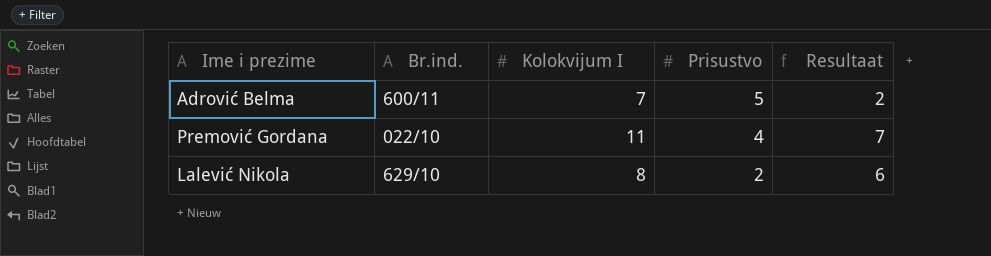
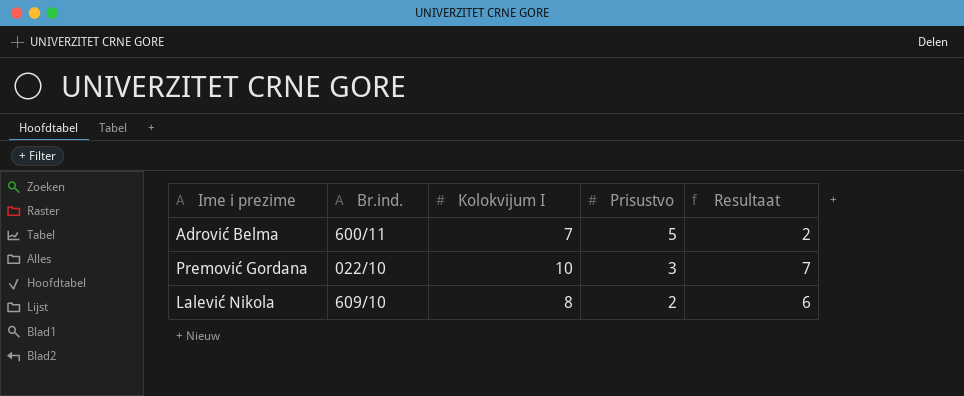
Premović Gordana | Kolokvijum I: 11 -> 10
Premović Gordana | Prisustvo: 4 -> 3
Lalević Nikola | Br.ind.: 629/10 -> 609/10

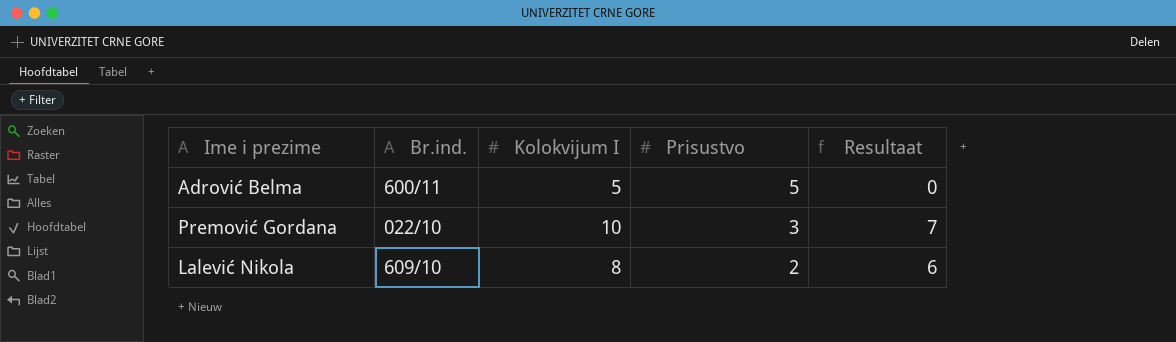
Adrović Belma | Kolokvijum I: 7 -> 5
Adrović Belma | Resultaat: 2 -> 0

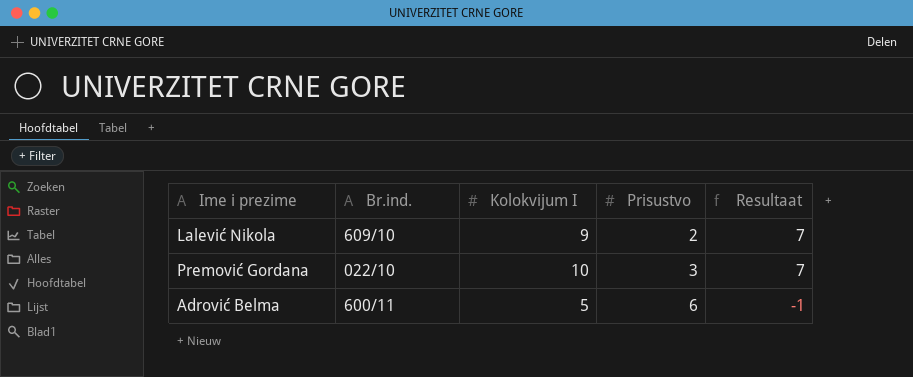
row order: Prisustvo descending -> Prisustvo ascending
Lalević Nikola | Kolokvijum I: 8 -> 9
Lalević Nikola | Resultaat: 6 -> 7
Adrović Belma | Prisustvo: 5 -> 6
Adrović Belma | Resultaat: 0 -> -1

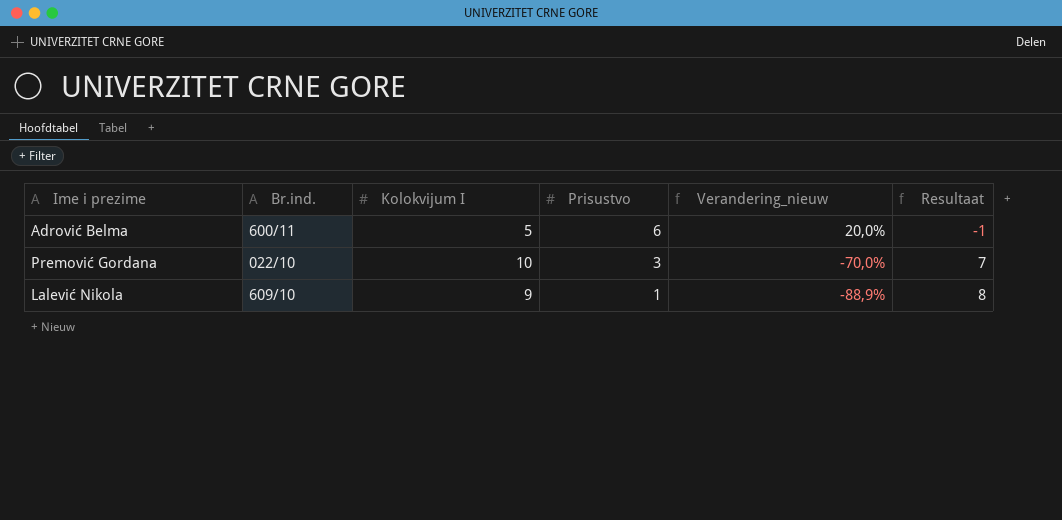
row order: Prisustvo ascending -> Prisustvo descending
column Verandering_nieuw | formula: none -> ([Prisustvo] - [Kolokvijum I]) / [Kolokvijum I]
Lalević Nikola | Prisustvo: 2 -> 1
Lalević Nikola | Resultaat: 7 -> 8

